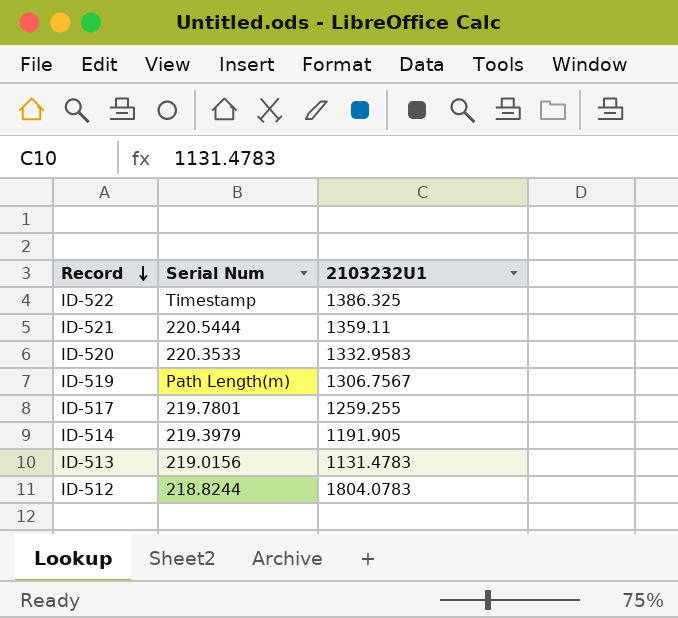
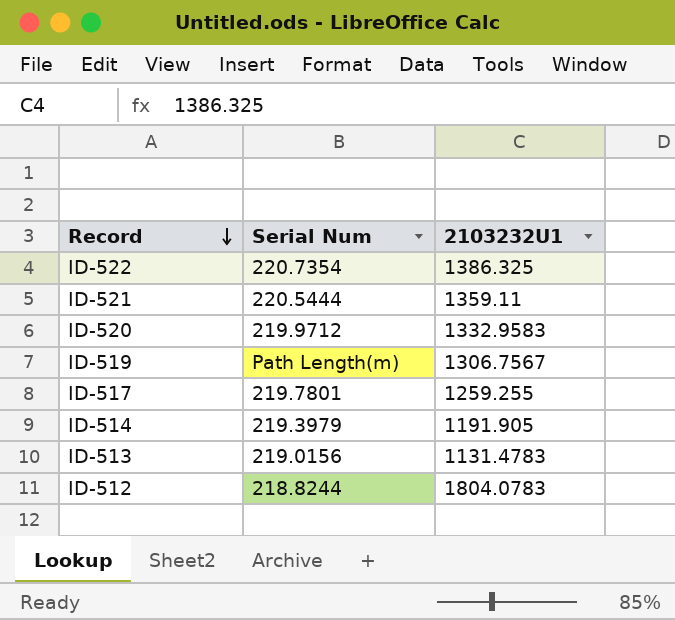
ID-522 | Serial Num: Timestamp -> 220.7354
ID-520 | Serial Num: 220.3533 -> 219.9712

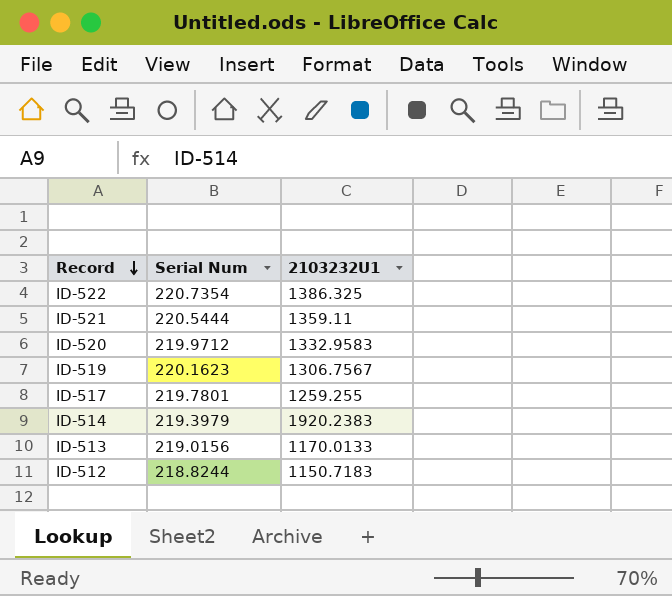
ID-519 | Serial Num: Path Length(m) -> 220.1623
ID-514 | 2103232U1: 1191.905 -> 1920.2383
ID-513 | 2103232U1: 1131.4783 -> 1170.0133
ID-512 | 2103232U1: 1804.0783 -> 1150.7183

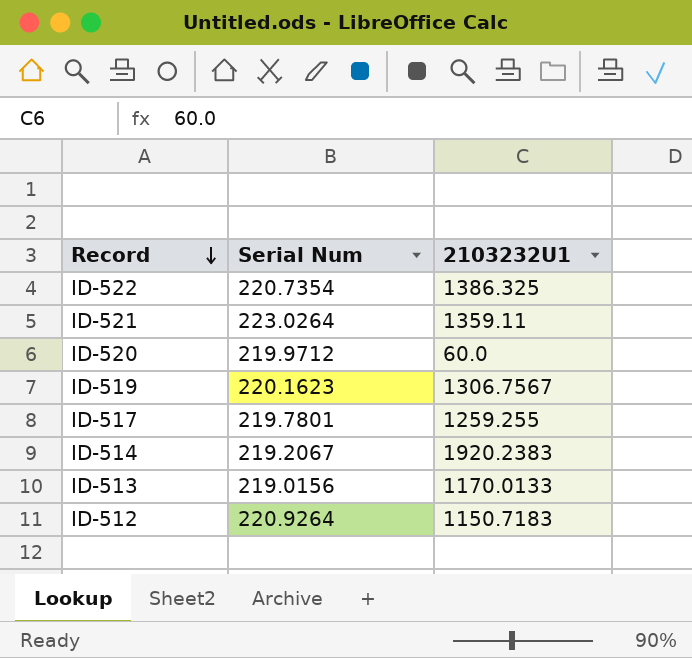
ID-521 | Serial Num: 220.5444 -> 223.0264
ID-520 | 2103232U1: 1332.9583 -> 60.0
ID-514 | Serial Num: 219.3979 -> 219.2067
ID-512 | Serial Num: 218.8244 -> 220.9264

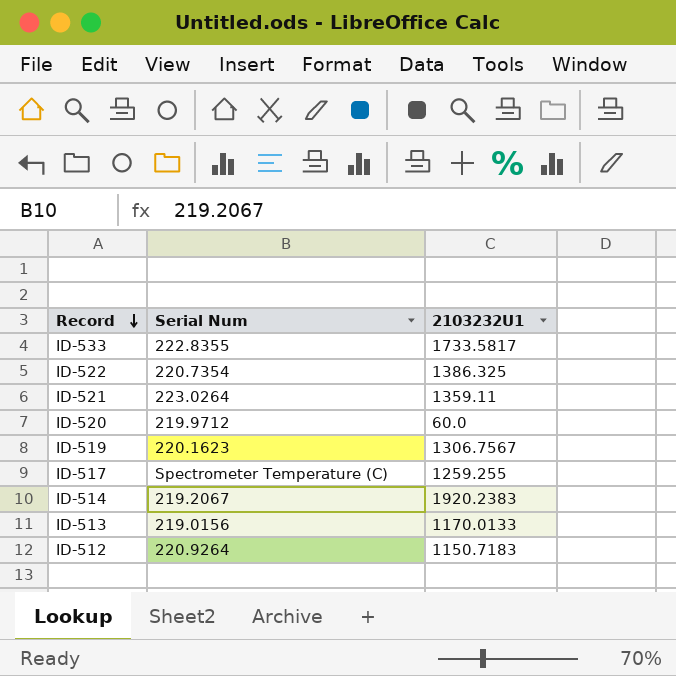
row ID-533: none -> 222.8355 | 1733.5817
ID-517 | Serial Num: 219.7801 -> Spectrometer Temperature (C)

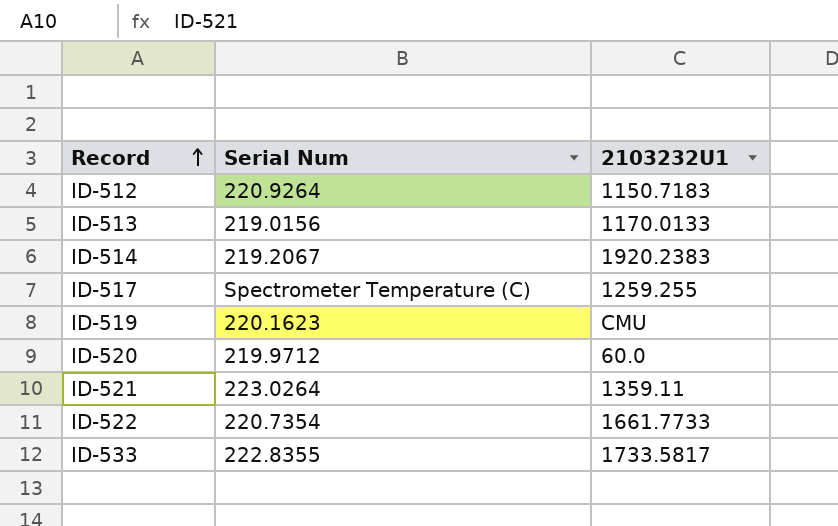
row order: Record descending -> Record ascending
ID-519 | 2103232U1: 1306.7567 -> CMU
ID-522 | 2103232U1: 1386.325 -> 1661.7733

